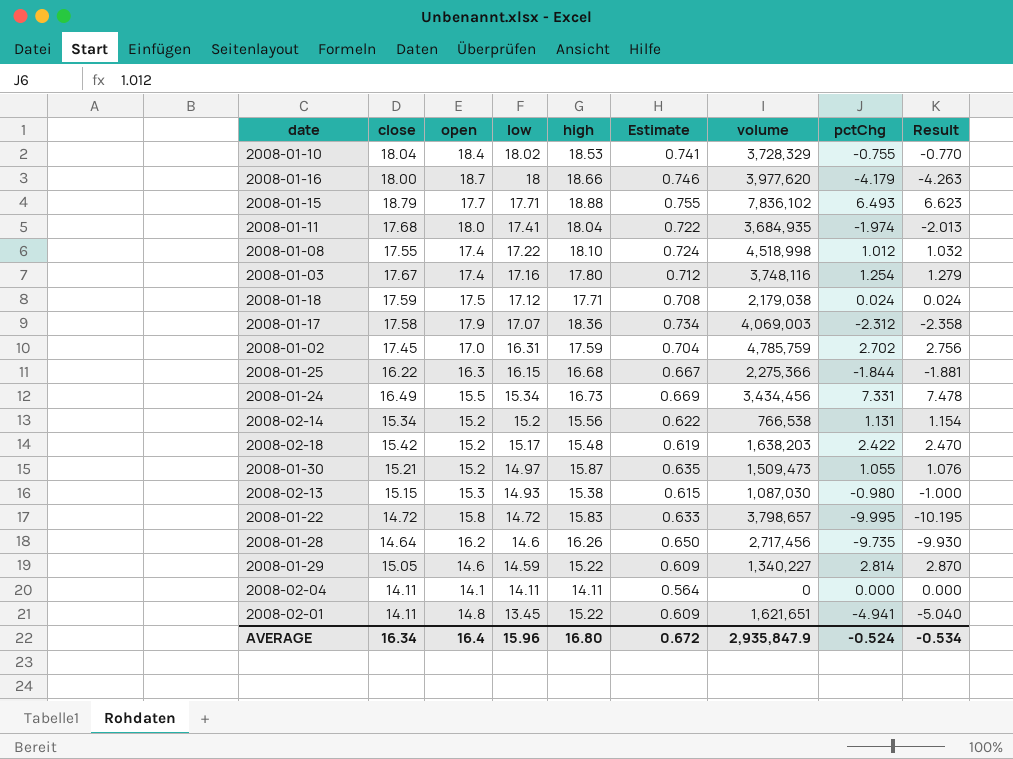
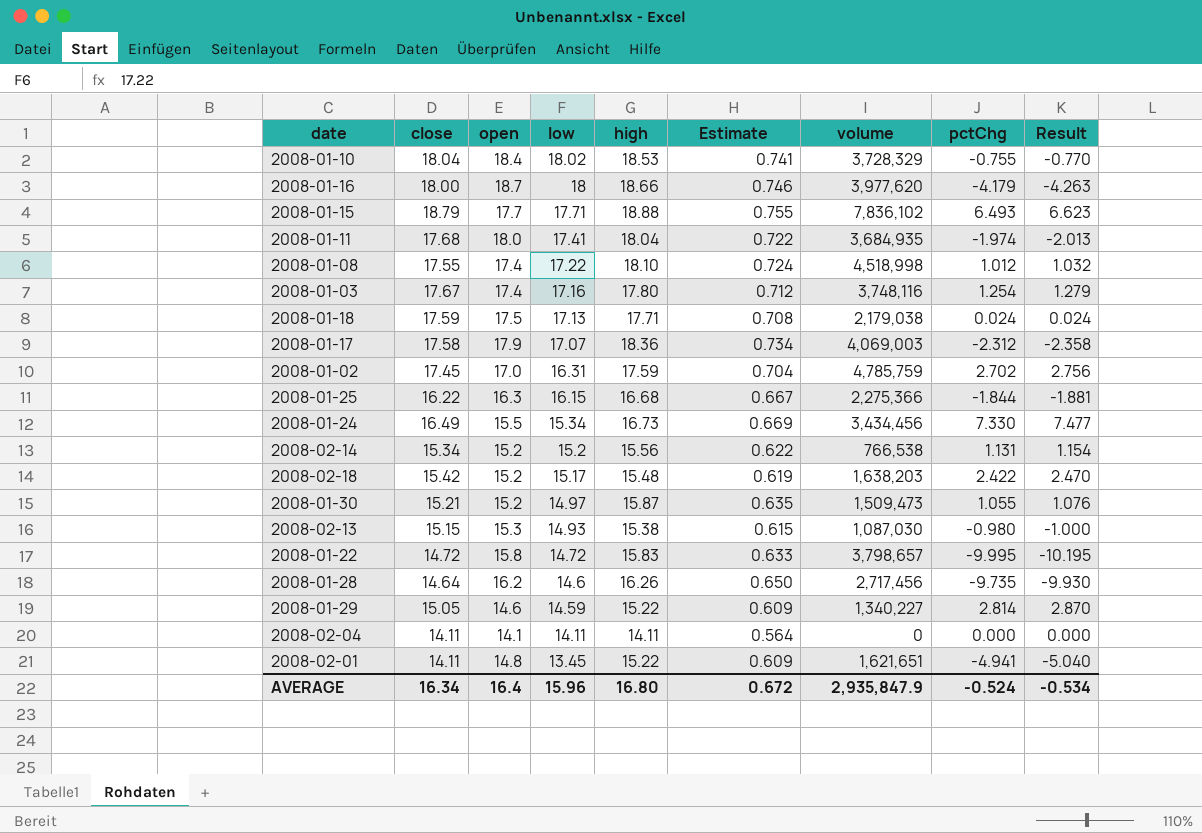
2008-01-18 | low: 17.12 -> 17.13
2008-01-24 | pctChg: 7.331 -> 7.330
2008-01-24 | Result: 7.478 -> 7.477

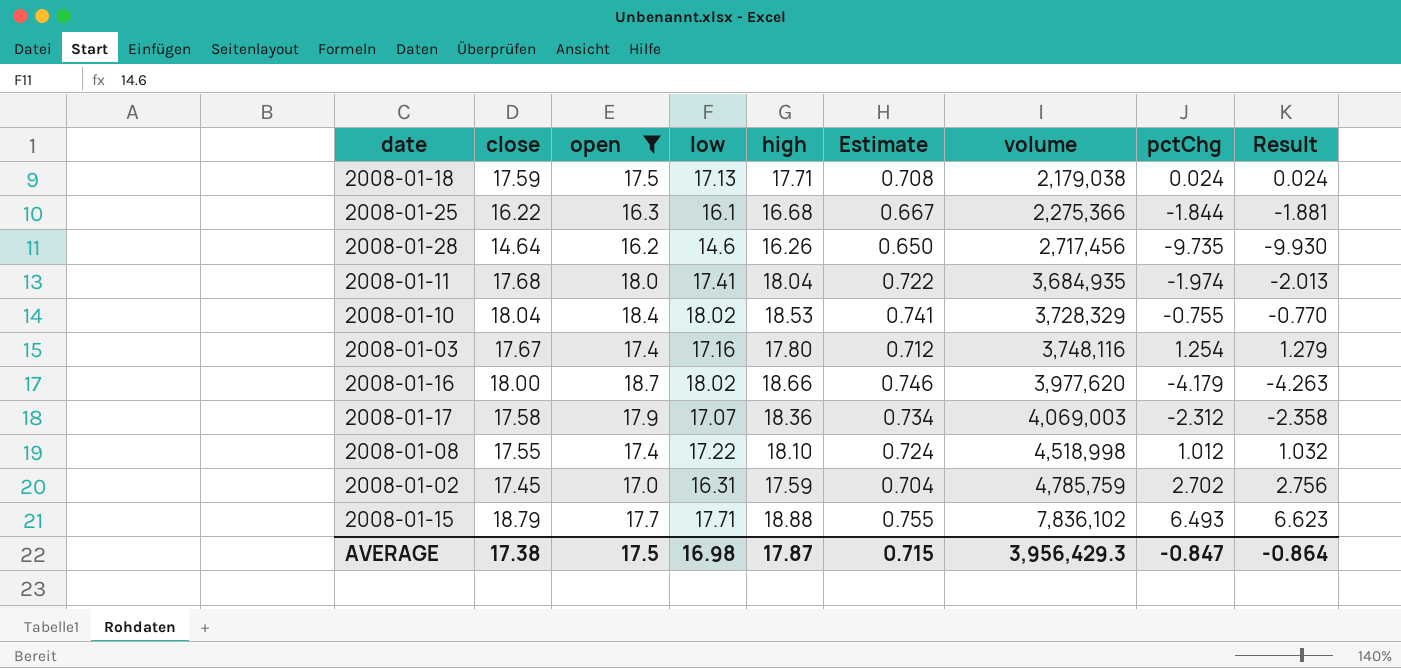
filter: none -> open >= 16.2
row order: low descending -> volume ascending
2008-01-25 | low: 16.15 -> 16.1
2008-01-16 | low: 18 -> 18.02
AVERAGE | close: 16.34 -> 17.38
AVERAGE | open: 16.4 -> 17.5
AVERAGE | low: 15.96 -> 16.98
AVERAGE | high: 16.80 -> 17.87
AVERAGE | Estimate: 0.672 -> 0.715
AVERAGE | volume: 2,935,847.9 -> 3,956,429.3
AVERAGE | pctChg: -0.524 -> -0.847
AVERAGE | Result: -0.534 -> -0.864

